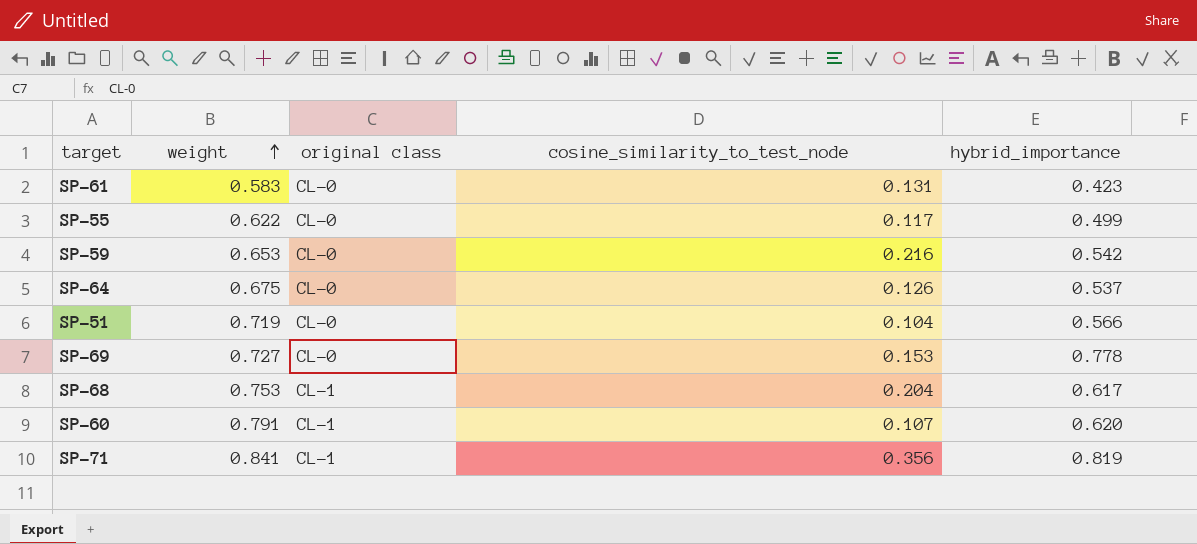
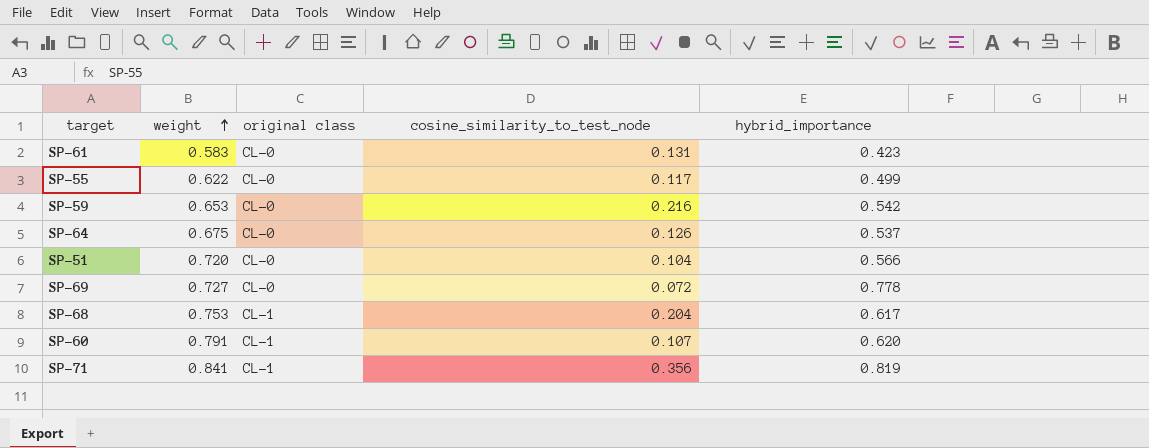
SP-51 | weight: 0.719 -> 0.720
SP-69 | cosine_similarity_to_test_node: 0.153 -> 0.072

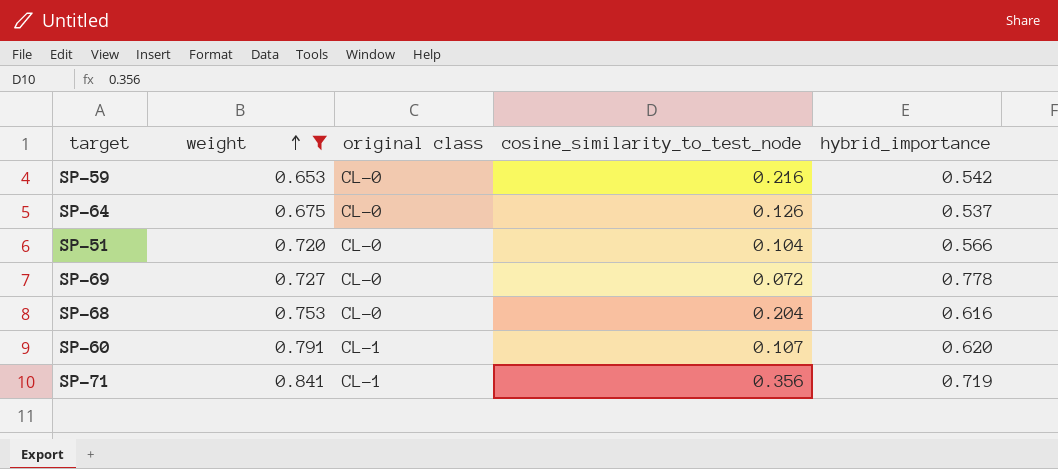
filter: none -> weight >= 0.653
SP-68 | original class: CL-1 -> CL-0
SP-68 | hybrid_importance: 0.617 -> 0.616
SP-71 | hybrid_importance: 0.819 -> 0.719

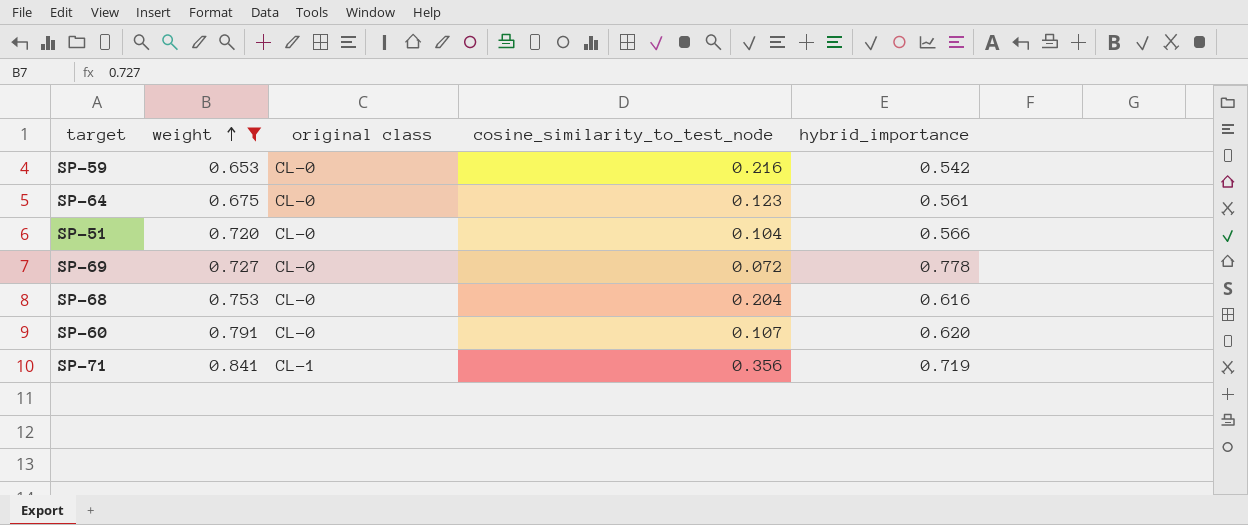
SP-64 | cosine_similarity_to_test_node: 0.126 -> 0.123
SP-64 | hybrid_importance: 0.537 -> 0.561
SP-60 | original class: CL-1 -> CL-0

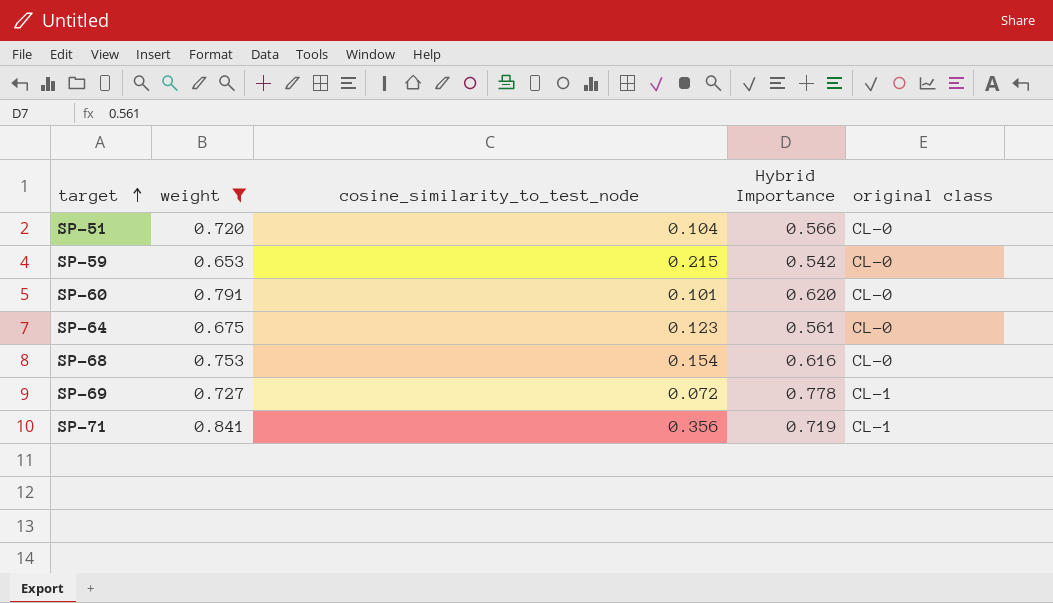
row order: weight ascending -> target ascending
column name: hybrid_importance -> Hybrid Importance
column original class | position: 3 -> 5
SP-59 | cosine_similarity_to_test_node: 0.216 -> 0.215
SP-60 | cosine_similarity_to_test_node: 0.107 -> 0.101
SP-68 | cosine_similarity_to_test_node: 0.204 -> 0.154
SP-69 | original class: CL-0 -> CL-1

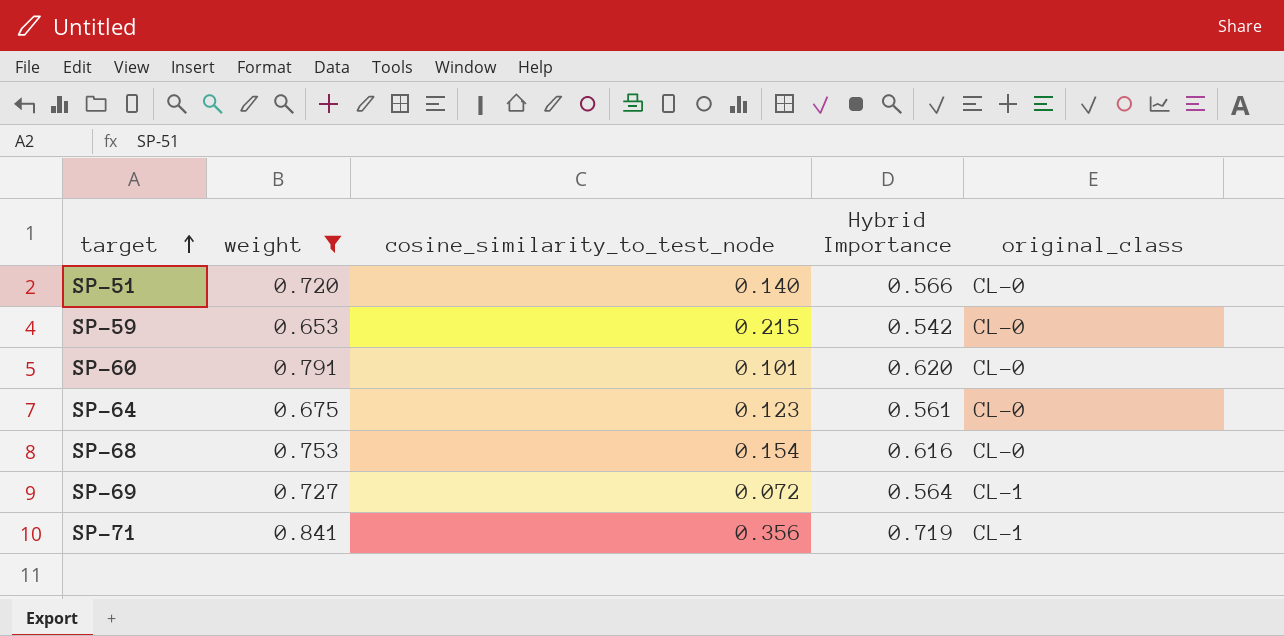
column name: original class -> original_class
SP-51 | cosine_similarity_to_test_node: 0.104 -> 0.140
SP-69 | Hybrid Importance: 0.778 -> 0.564

